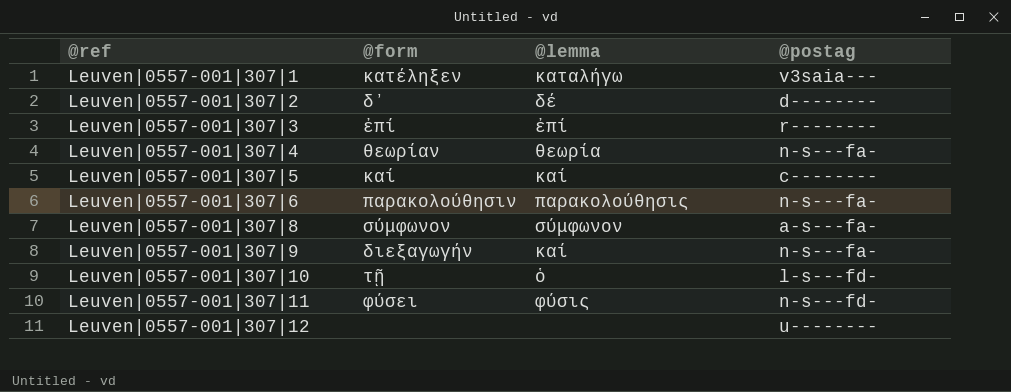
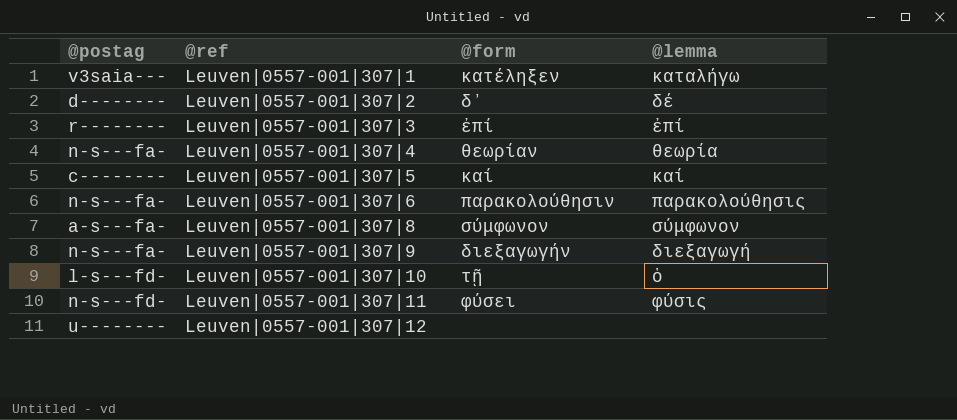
column @postag | position: 4 -> 1
Leuven|0557-001|307|9 | @lemma: καί -> διεξαγωγή

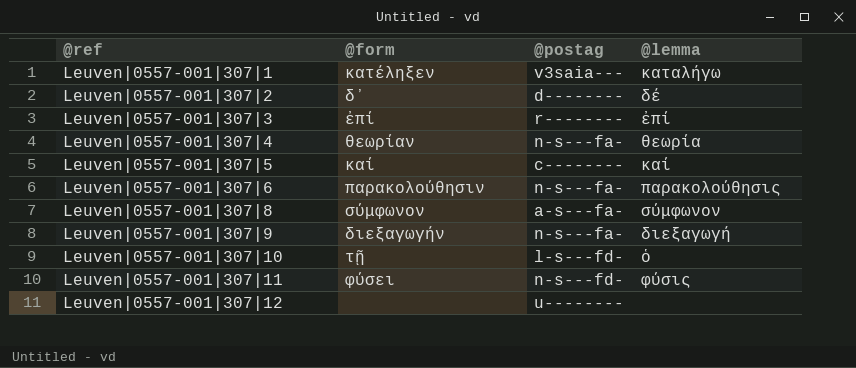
column @postag | position: 1 -> 3

